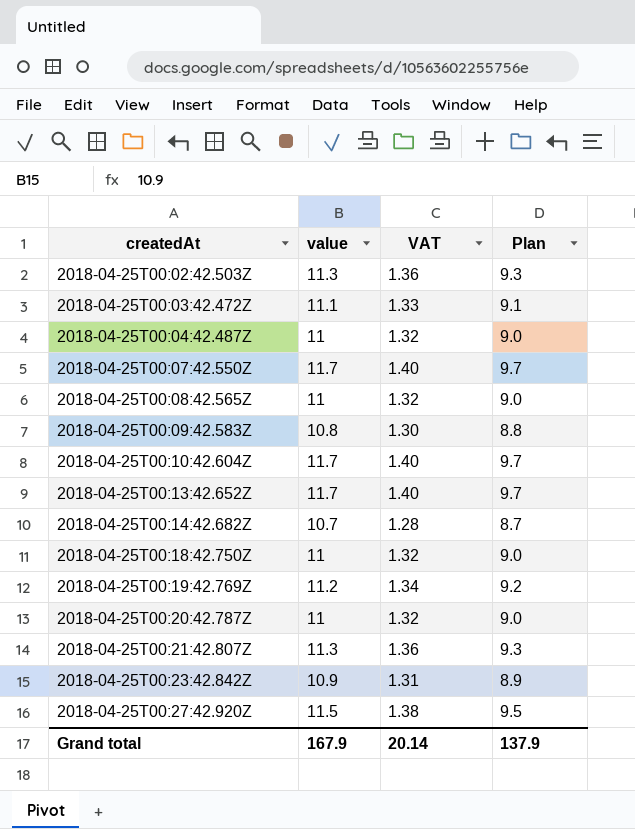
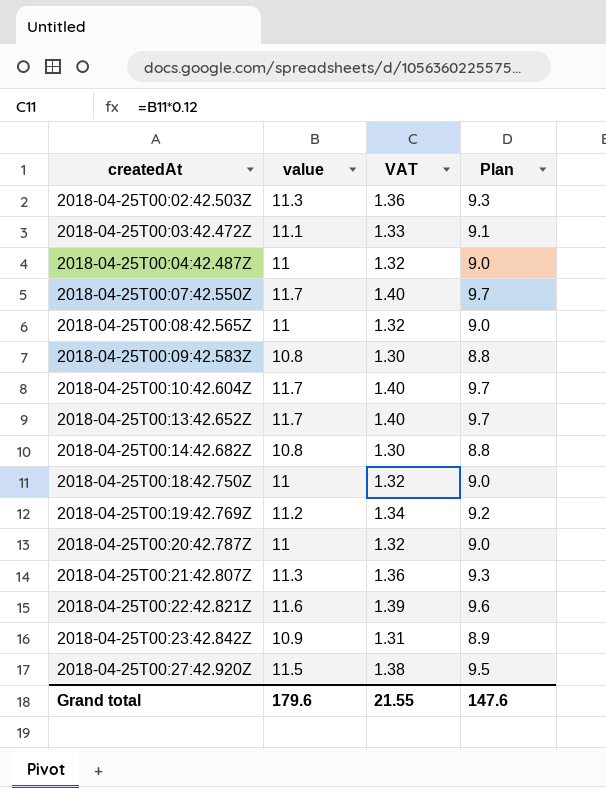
2018-04-25T00:14:42.682Z | value: 10.7 -> 10.8
2018-04-25T00:14:42.682Z | VAT: 1.28 -> 1.30
2018-04-25T00:14:42.682Z | Plan: 8.7 -> 8.8
row 2018-04-25T00:22:42.821Z: none -> 11.6 | 1.39 | 9.6
Grand total | value: 167.9 -> 179.6
Grand total | VAT: 20.14 -> 21.55
Grand total | Plan: 137.9 -> 147.6

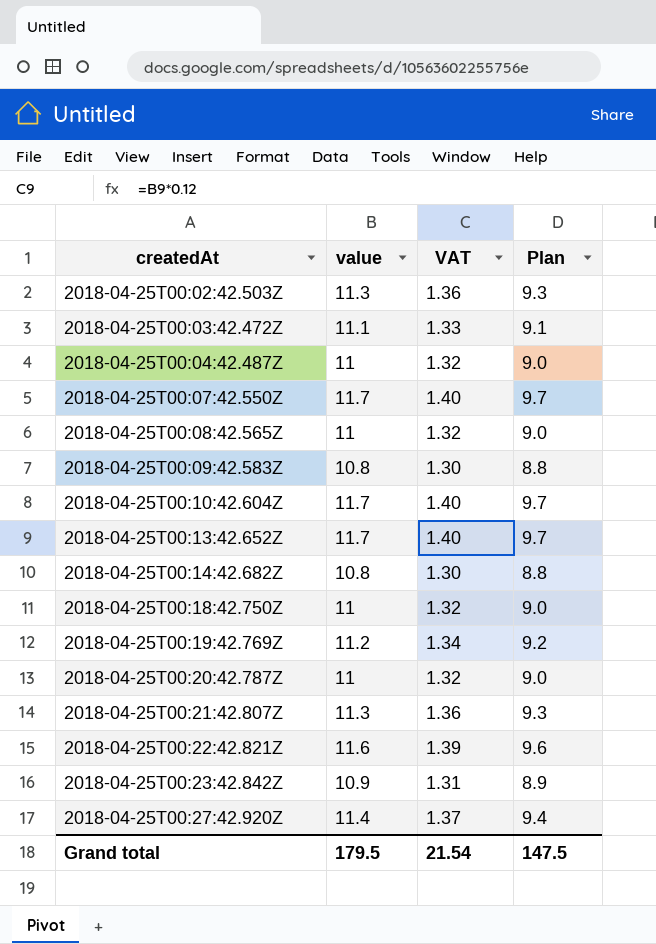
2018-04-25T00:27:42.920Z | value: 11.5 -> 11.4
2018-04-25T00:27:42.920Z | VAT: 1.38 -> 1.37
2018-04-25T00:27:42.920Z | Plan: 9.5 -> 9.4
Grand total | value: 179.6 -> 179.5
Grand total | VAT: 21.55 -> 21.54
Grand total | Plan: 147.6 -> 147.5

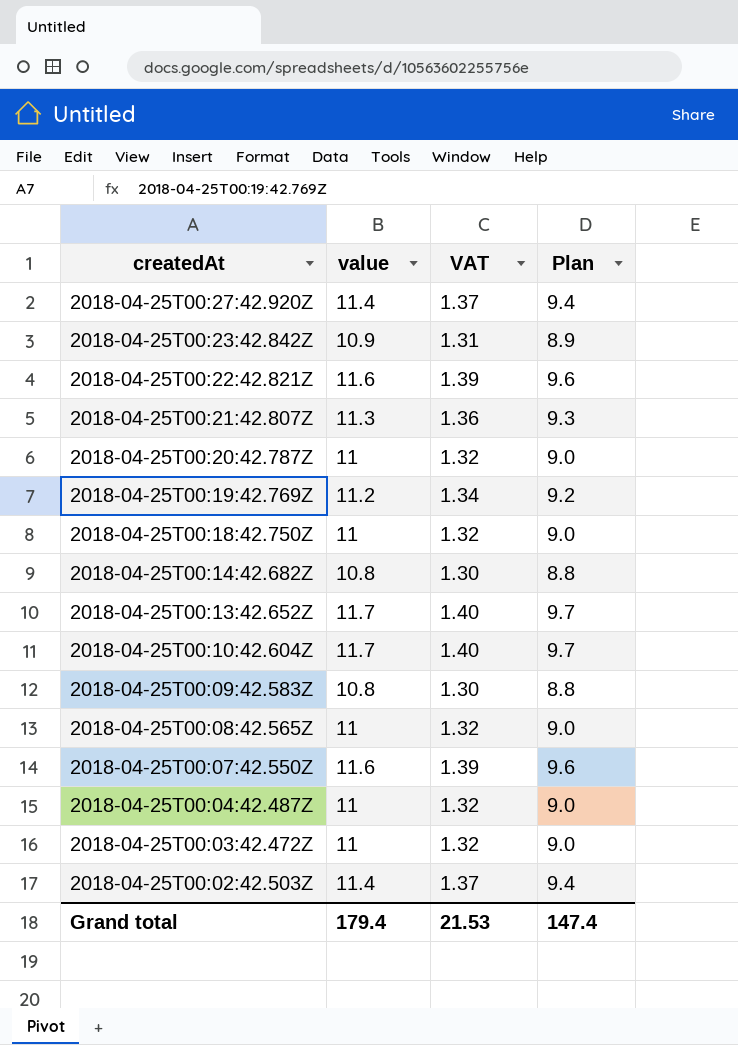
row order: createdAt ascending -> createdAt descending
2018-04-25T00:07:42.550Z | value: 11.7 -> 11.6
2018-04-25T00:07:42.550Z | VAT: 1.40 -> 1.39
2018-04-25T00:07:42.550Z | Plan: 9.7 -> 9.6
2018-04-25T00:03:42.472Z | value: 11.1 -> 11
2018-04-25T00:03:42.472Z | VAT: 1.33 -> 1.32
2018-04-25T00:03:42.472Z | Plan: 9.1 -> 9.0
2018-04-25T00:02:42.503Z | value: 11.3 -> 11.4
2018-04-25T00:02:42.503Z | VAT: 1.36 -> 1.37
2018-04-25T00:02:42.503Z | Plan: 9.3 -> 9.4
Grand total | value: 179.5 -> 179.4
Grand total | VAT: 21.54 -> 21.53
Grand total | Plan: 147.5 -> 147.4

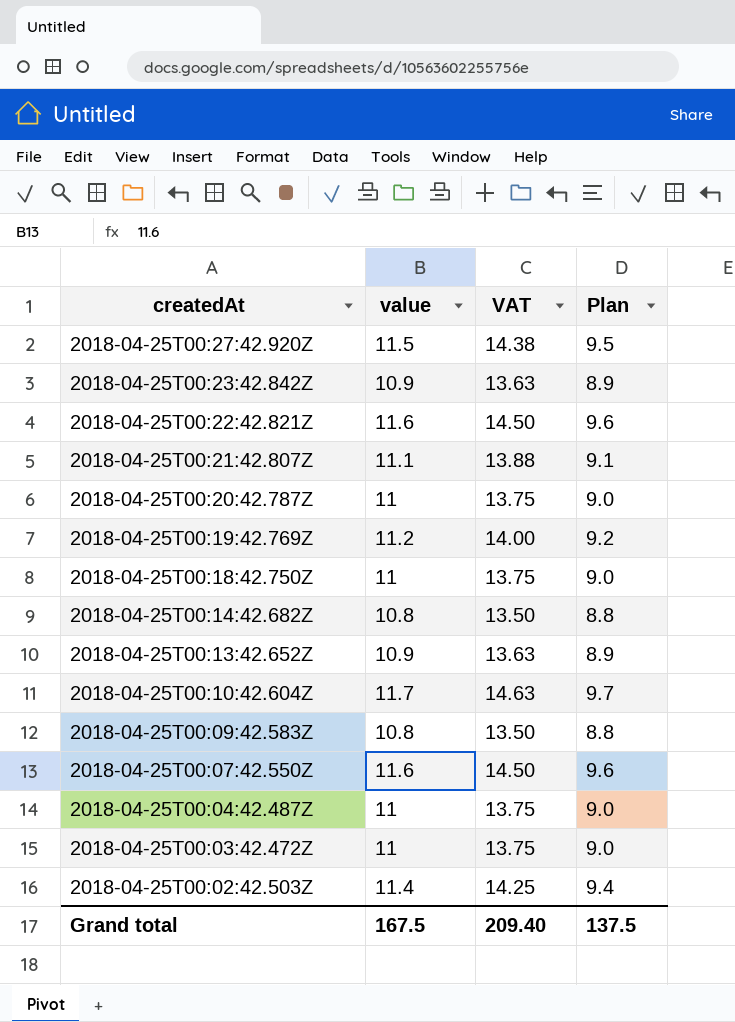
column VAT | formula: [value] * 0.12 -> [value] * 1.25
row 2018-04-25T00:08:42.565Z: 11 | 1.32 | 9.0 -> none
2018-04-25T00:27:42.920Z | value: 11.4 -> 11.5
2018-04-25T00:27:42.920Z | Plan: 9.4 -> 9.5
2018-04-25T00:21:42.807Z | value: 11.3 -> 11.1
2018-04-25T00:21:42.807Z | Plan: 9.3 -> 9.1
2018-04-25T00:13:42.652Z | value: 11.7 -> 10.9
2018-04-25T00:13:42.652Z | Plan: 9.7 -> 8.9
Grand total | value: 179.4 -> 167.5
Grand total | VAT: 21.53 -> 209.40
Grand total | Plan: 147.4 -> 137.5

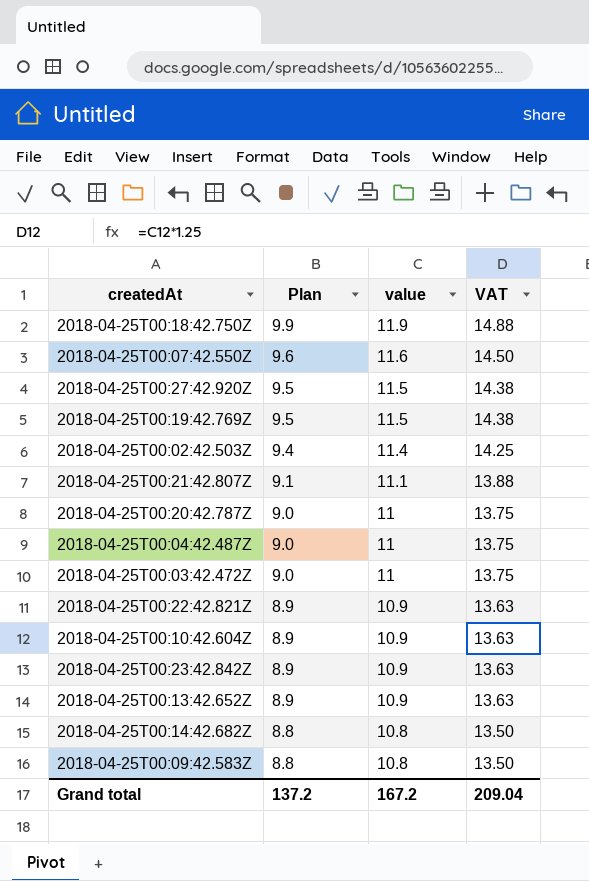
row order: createdAt descending -> Plan descending
column Plan | position: 4 -> 2
2018-04-25T00:18:42.750Z | Plan: 9.0 -> 9.9
2018-04-25T00:18:42.750Z | value: 11 -> 11.9
2018-04-25T00:18:42.750Z | VAT: 13.75 -> 14.88
2018-04-25T00:19:42.769Z | Plan: 9.2 -> 9.5
2018-04-25T00:19:42.769Z | value: 11.2 -> 11.5
2018-04-25T00:19:42.769Z | VAT: 14.00 -> 14.38
2018-04-25T00:22:42.821Z | Plan: 9.6 -> 8.9
2018-04-25T00:22:42.821Z | value: 11.6 -> 10.9
2018-04-25T00:22:42.821Z | VAT: 14.50 -> 13.63
2018-04-25T00:10:42.604Z | Plan: 9.7 -> 8.9
2018-04-25T00:10:42.604Z | value: 11.7 -> 10.9
2018-04-25T00:10:42.604Z | VAT: 14.63 -> 13.63
Grand total | Plan: 137.5 -> 137.2
Grand total | value: 167.5 -> 167.2
Grand total | VAT: 209.40 -> 209.04

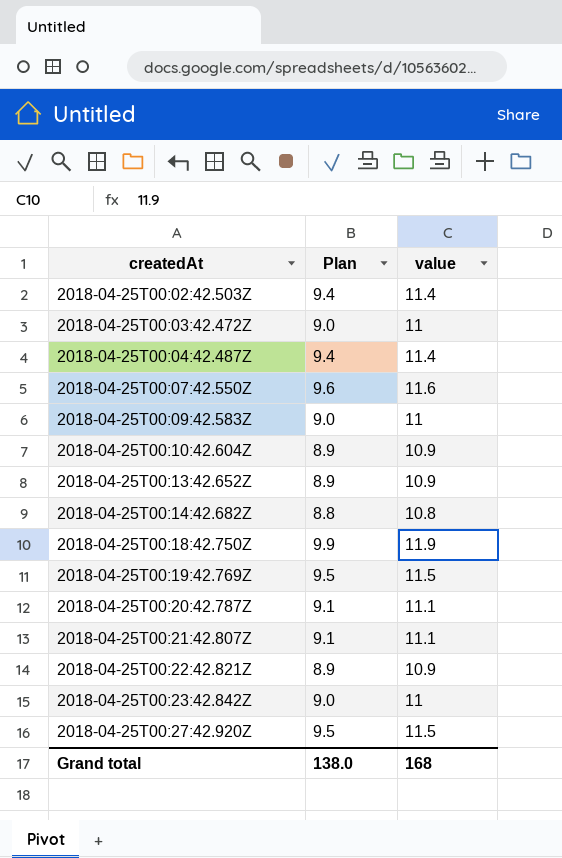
row order: Plan descending -> createdAt ascending
column VAT | formula: [value] * 1.25 -> none
2018-04-25T00:04:42.487Z | Plan: 9.0 -> 9.4
2018-04-25T00:04:42.487Z | value: 11 -> 11.4
2018-04-25T00:09:42.583Z | Plan: 8.8 -> 9.0
2018-04-25T00:09:42.583Z | value: 10.8 -> 11
2018-04-25T00:20:42.787Z | Plan: 9.0 -> 9.1
2018-04-25T00:20:42.787Z | value: 11 -> 11.1
2018-04-25T00:23:42.842Z | Plan: 8.9 -> 9.0
2018-04-25T00:23:42.842Z | value: 10.9 -> 11
Grand total | Plan: 137.2 -> 138.0
Grand total | value: 167.2 -> 168

